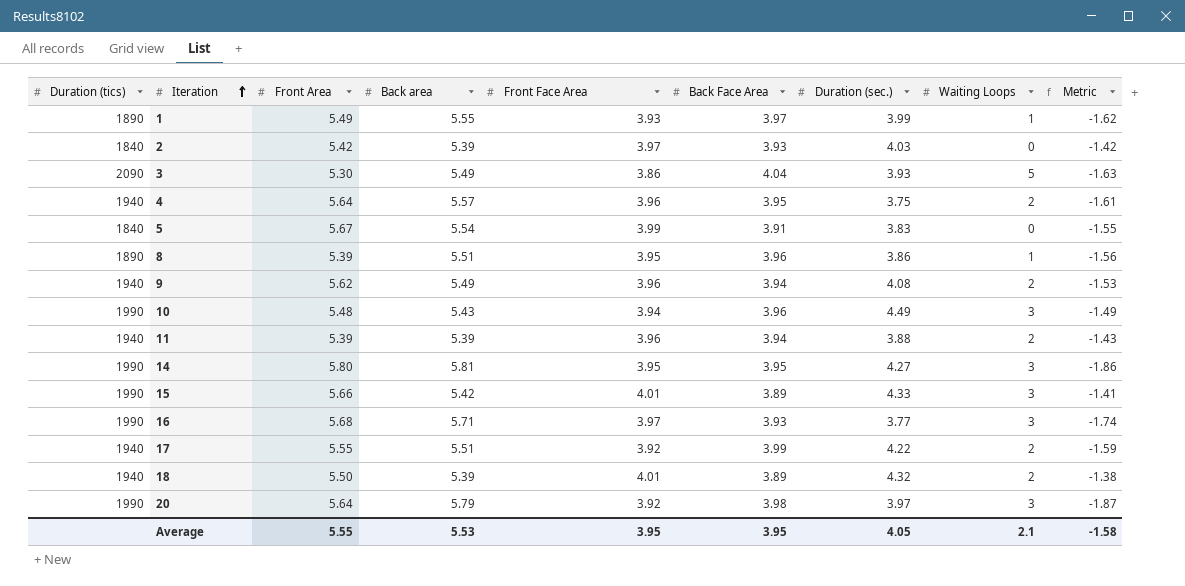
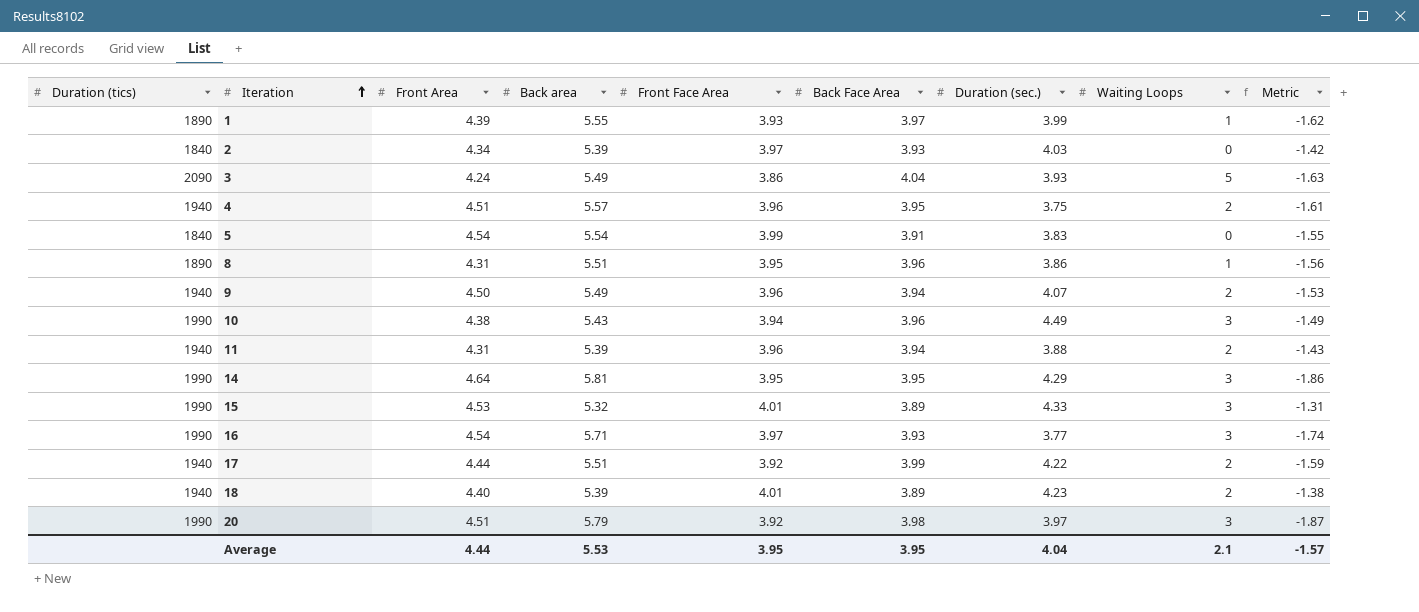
1 | Front Area: 5.49 -> 4.39
2 | Front Area: 5.42 -> 4.34
3 | Front Area: 5.30 -> 4.24
4 | Front Area: 5.64 -> 4.51
5 | Front Area: 5.67 -> 4.54
8 | Front Area: 5.39 -> 4.31
9 | Front Area: 5.62 -> 4.50
9 | Duration (sec.): 4.08 -> 4.07
10 | Front Area: 5.48 -> 4.38
11 | Front Area: 5.39 -> 4.31
14 | Front Area: 5.80 -> 4.64
14 | Duration (sec.): 4.27 -> 4.29
15 | Front Area: 5.66 -> 4.53
15 | Back area: 5.42 -> 5.32
15 | Metric: -1.41 -> -1.31
16 | Front Area: 5.68 -> 4.54
17 | Front Area: 5.55 -> 4.44
18 | Front Area: 5.50 -> 4.40
18 | Duration (sec.): 4.32 -> 4.23
20 | Front Area: 5.64 -> 4.51
Average | Front Area: 5.55 -> 4.44
Average | Duration (sec.): 4.05 -> 4.04
Average | Metric: -1.58 -> -1.57

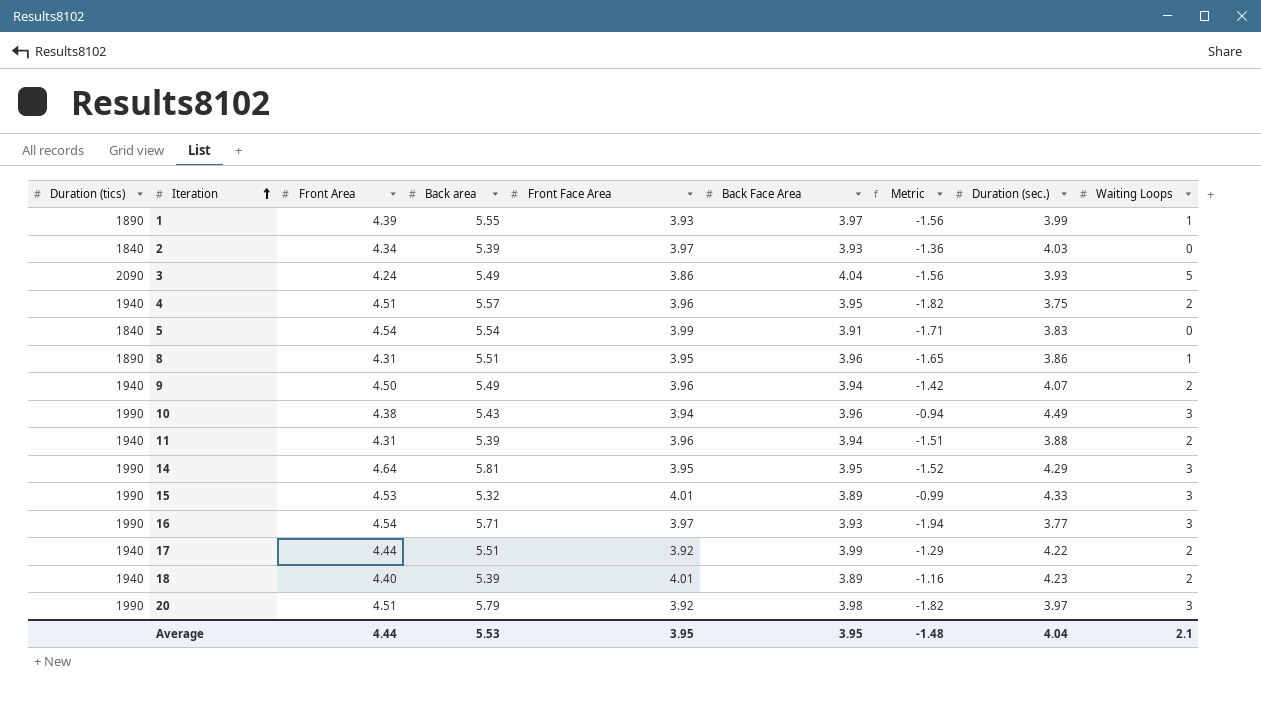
column Metric | formula: [Front Face Area] - [Back area] -> [Duration (sec.)] - [Back area]
column Metric | position: 9 -> 7
Average | Metric: -1.57 -> -1.48

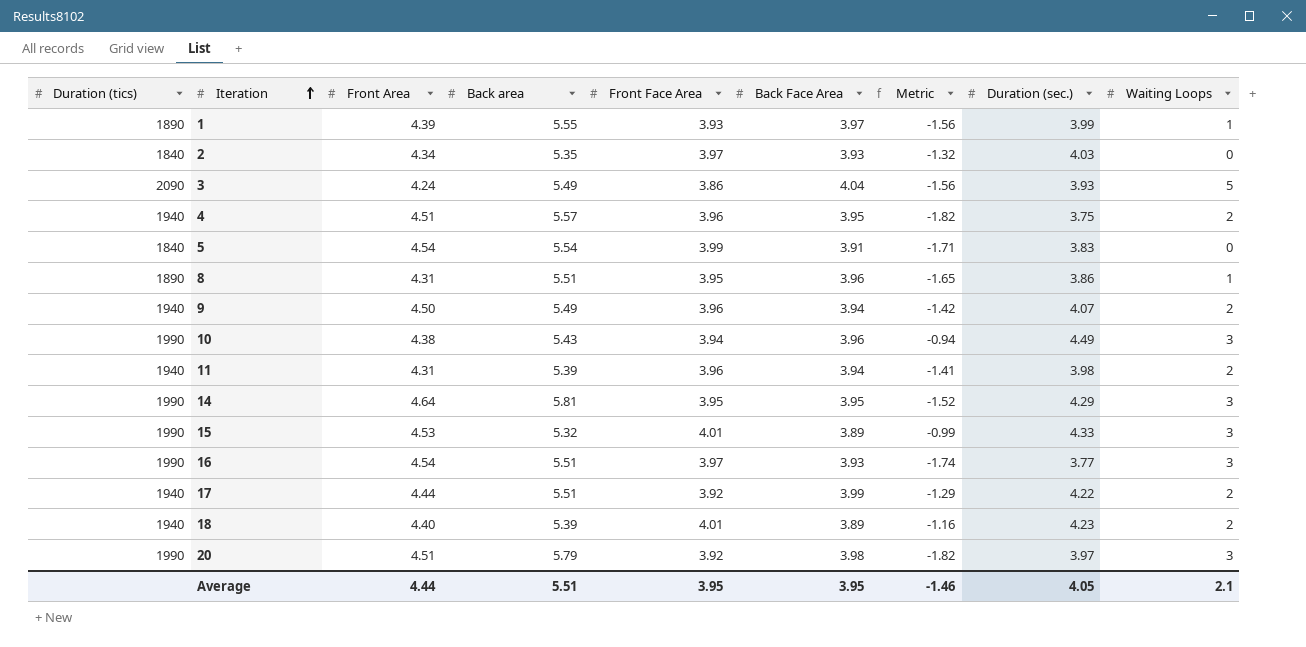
2 | Back area: 5.39 -> 5.35
2 | Metric: -1.36 -> -1.32
11 | Metric: -1.51 -> -1.41
11 | Duration (sec.): 3.88 -> 3.98
16 | Back area: 5.71 -> 5.51
16 | Metric: -1.94 -> -1.74
Average | Back area: 5.53 -> 5.51
Average | Metric: -1.48 -> -1.46
Average | Duration (sec.): 4.04 -> 4.05

